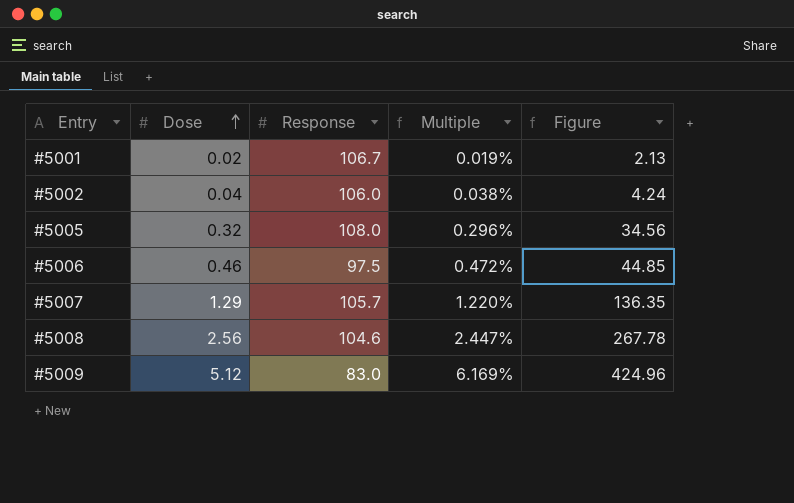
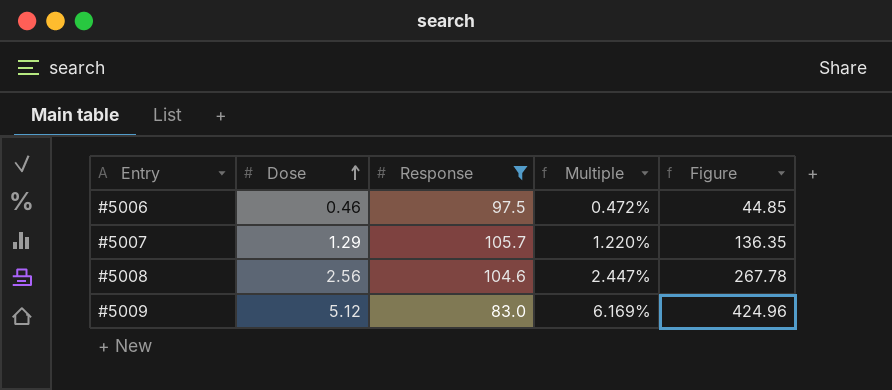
filter: none -> Response <= 105.7

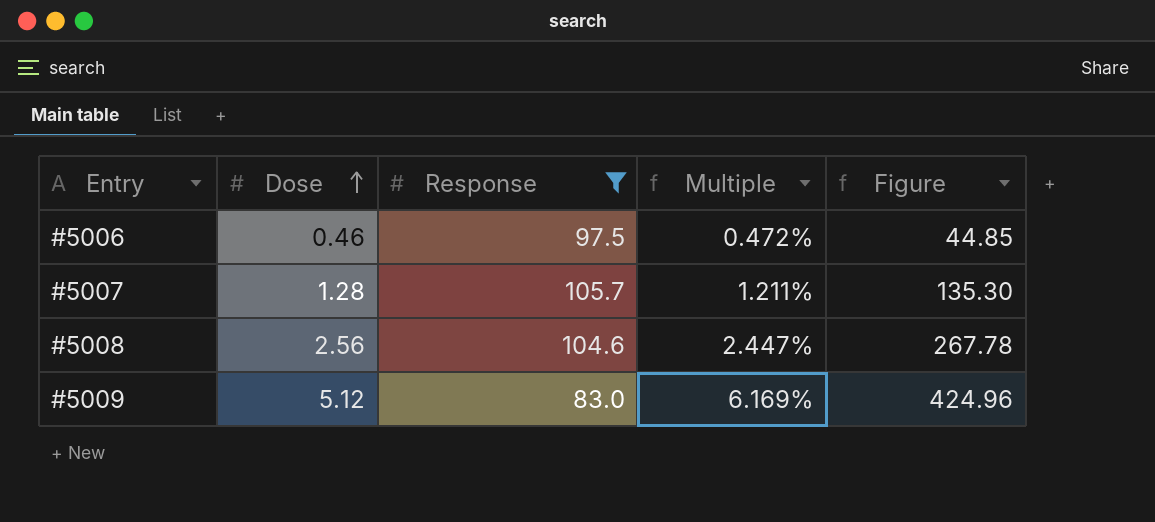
#5007 | Dose: 1.29 -> 1.28
#5007 | Multiple: 1.220% -> 1.211%
#5007 | Figure: 136.35 -> 135.30

